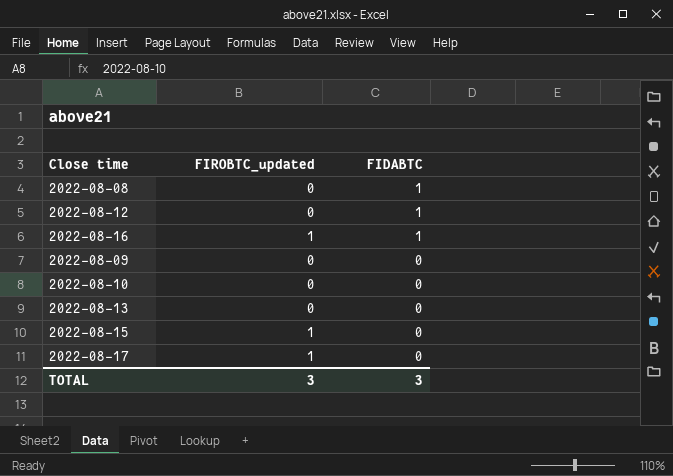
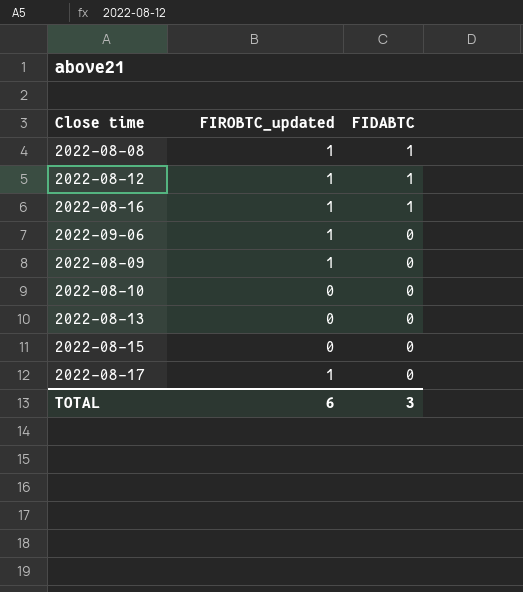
2022-08-08 | FIROBTC_updated: 0 -> 1
2022-08-12 | FIROBTC_updated: 0 -> 1
row 2022-09-06: none -> 1 | 0
2022-08-09 | FIROBTC_updated: 0 -> 1
2022-08-15 | FIROBTC_updated: 1 -> 0
TOTAL | FIROBTC_updated: 3 -> 6

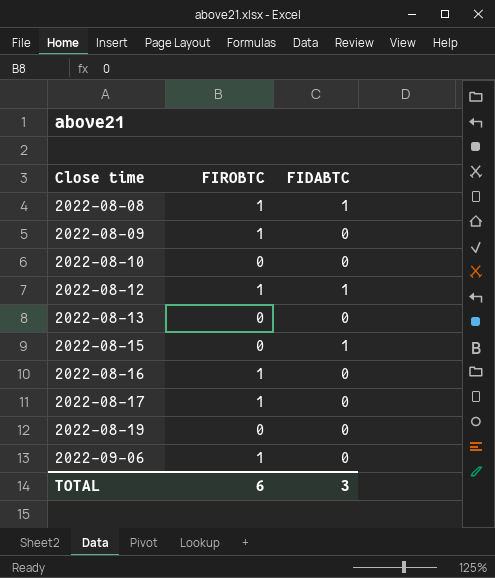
row order: FIDABTC descending -> Close time ascending
column name: FIROBTC_updated -> FIROBTC
2022-08-15 | FIDABTC: 0 -> 1
2022-08-16 | FIDABTC: 1 -> 0
row 2022-08-19: none -> 0 | 0

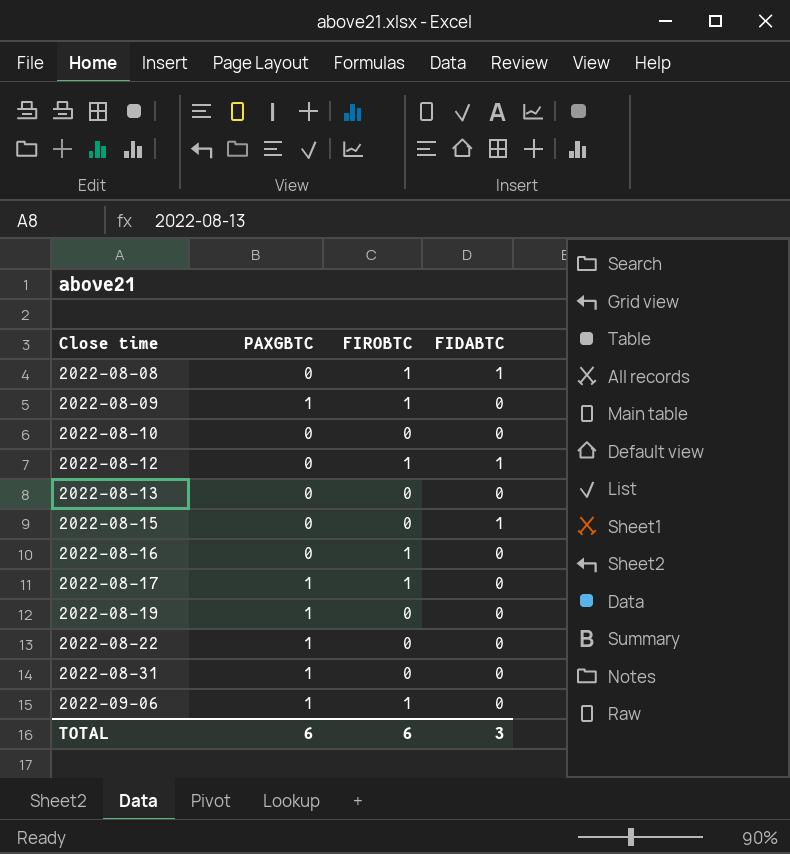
column PAXGBTC | position: none -> 2
row 2022-08-22: none -> 1 | 0 | 0
row 2022-08-31: none -> 1 | 0 | 0

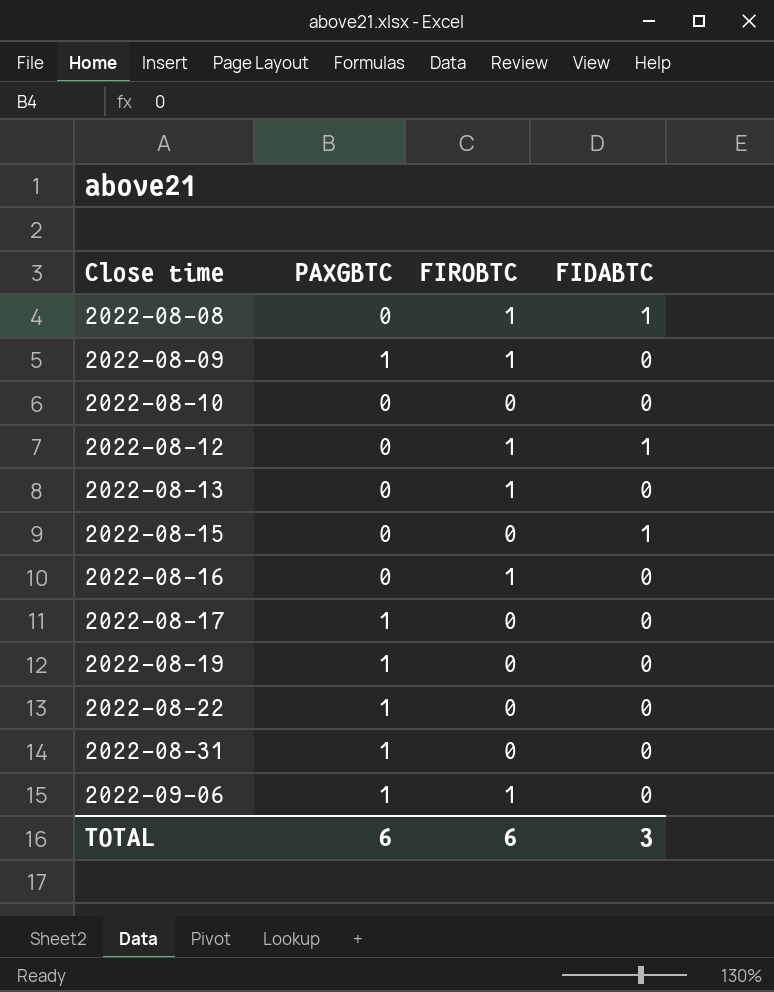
2022-08-13 | FIROBTC: 0 -> 1
2022-08-17 | FIROBTC: 1 -> 0

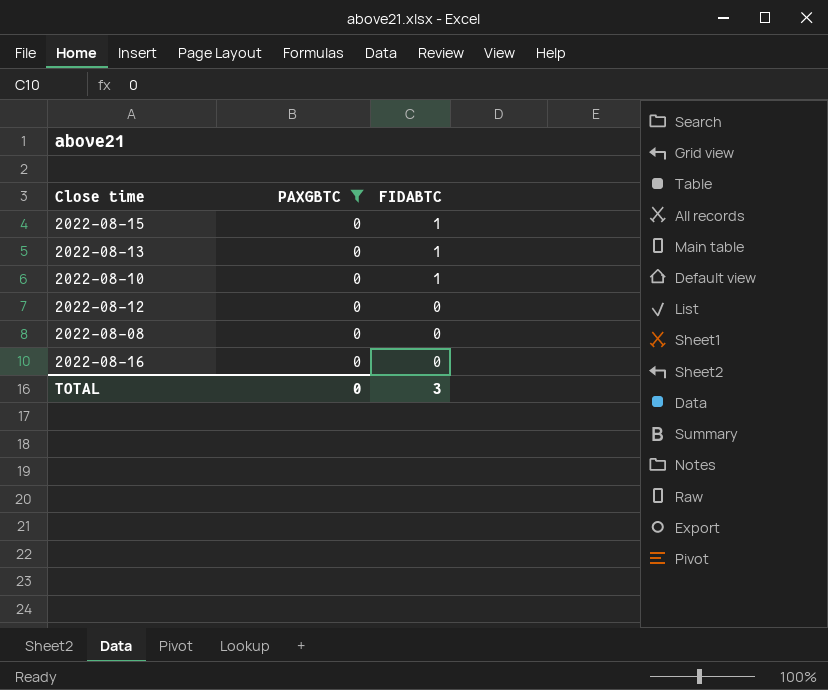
filter: none -> PAXGBTC = 0
row order: Close time ascending -> FIDABTC descending
column FIROBTC | position: 3 -> none
2022-08-13 | FIDABTC: 0 -> 1
2022-08-10 | FIDABTC: 0 -> 1
2022-08-12 | FIDABTC: 1 -> 0
2022-08-08 | FIDABTC: 1 -> 0
TOTAL | PAXGBTC: 6 -> 0

